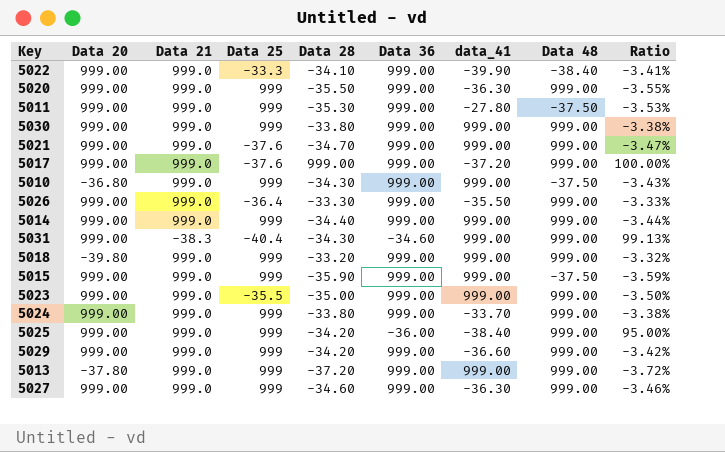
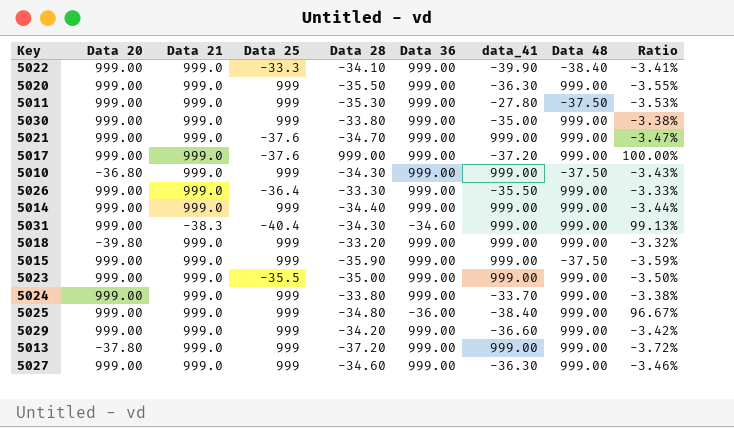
5030 | data_41: 999.00 -> -35.00
5025 | Data 28: -34.20 -> -34.80
5025 | Ratio: 95.00% -> 96.67%

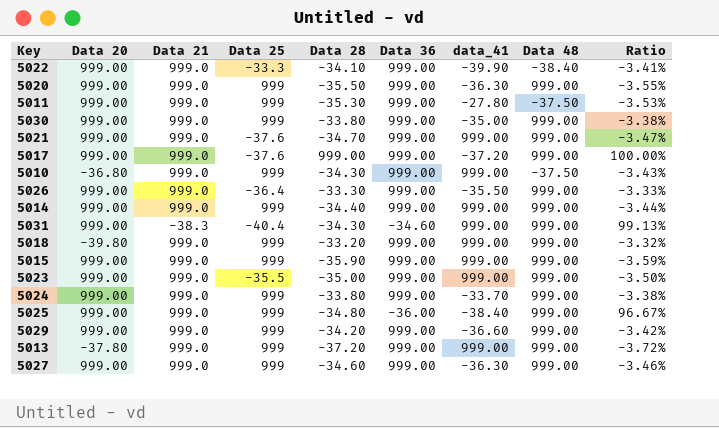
5015 | Data 48: -37.50 -> 999.00

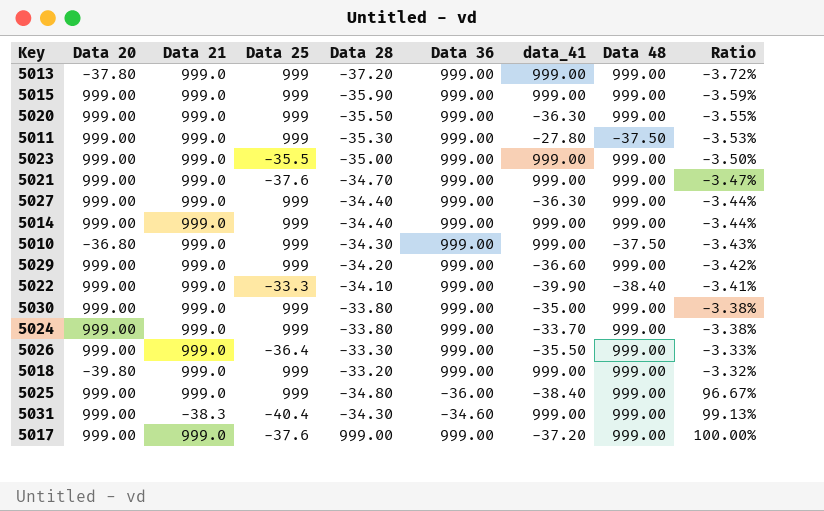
row order: none -> Ratio ascending
5027 | Data 28: -34.60 -> -34.40
5027 | Ratio: -3.46% -> -3.44%

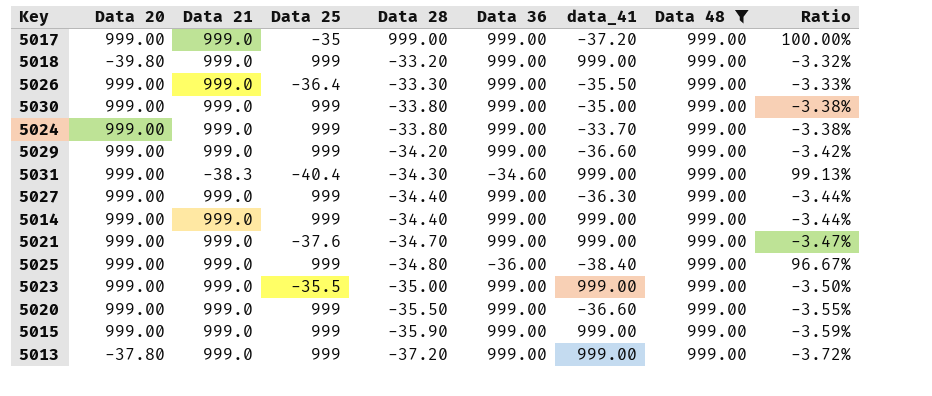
filter: none -> Data 48 = 999.00
row order: Ratio ascending -> Data 28 descending
5017 | Data 25: -37.6 -> -35
5020 | data_41: -36.30 -> -36.60

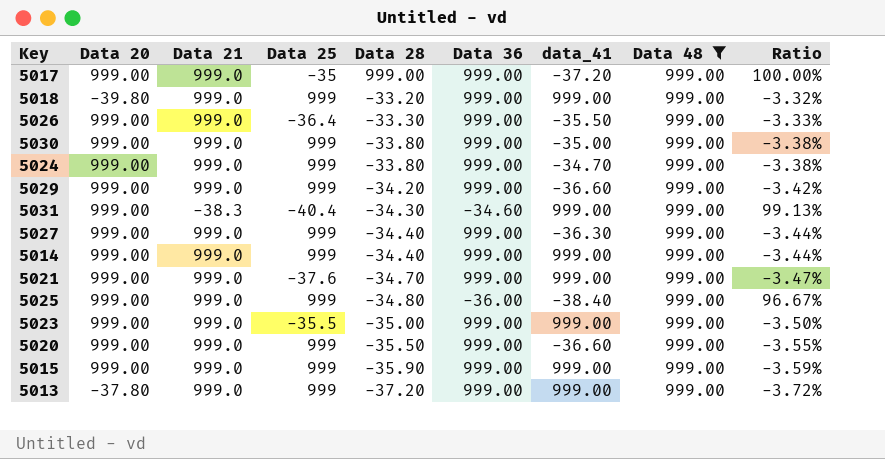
5024 | data_41: -33.70 -> -34.70

